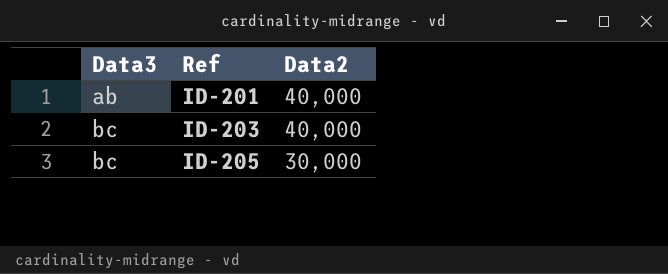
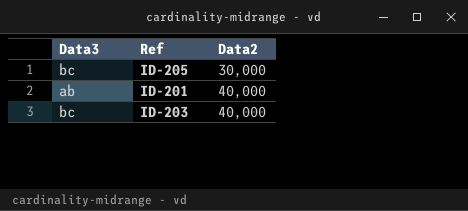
row order: Data3 ascending -> Data2 ascending

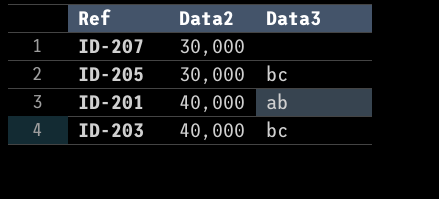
column Data3 | position: 1 -> 3
row ID-207: none -> 30,000 | none

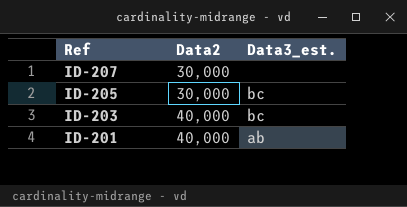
row order: Data2 ascending -> Ref descending
column name: Data3 -> Data3_est.

